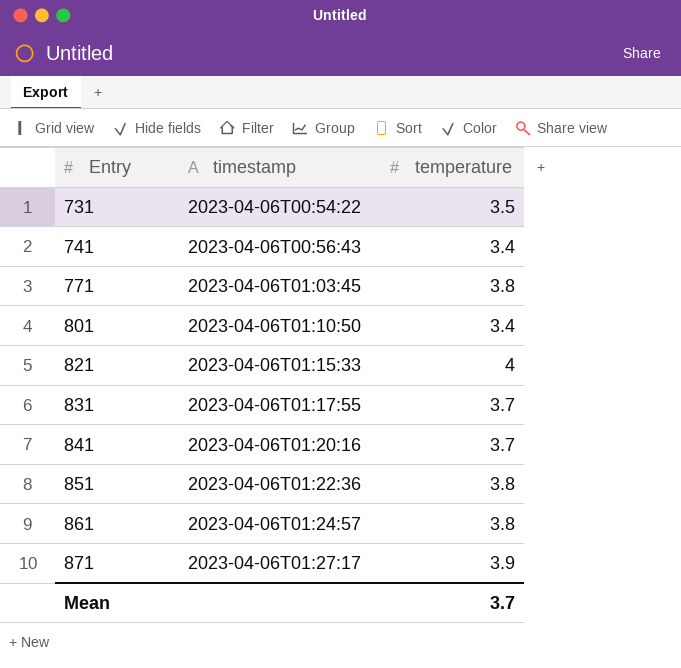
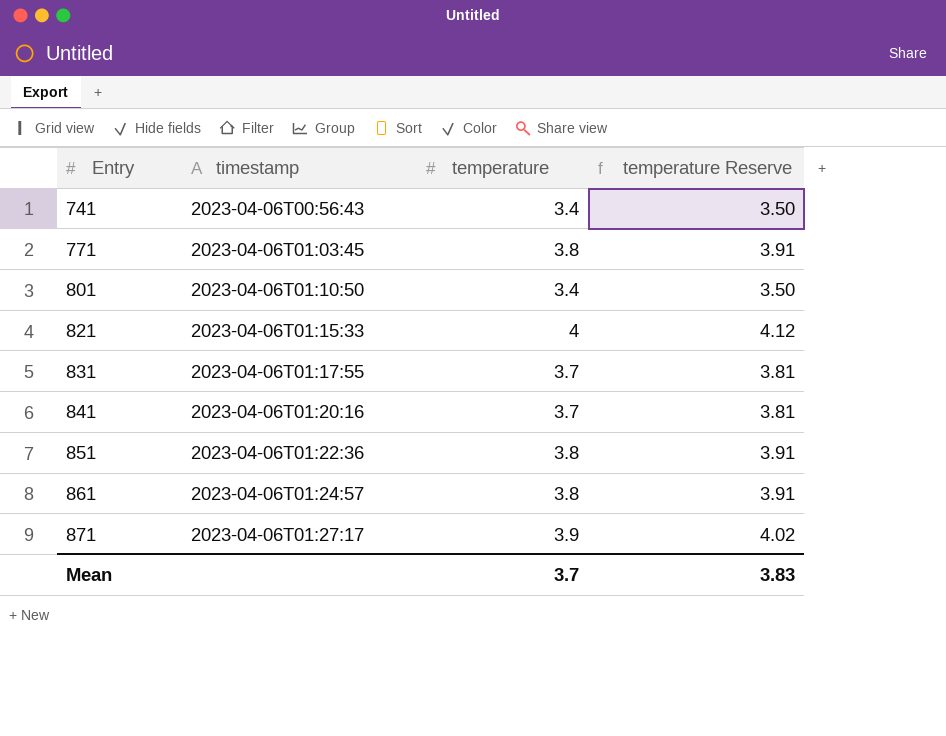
column temperature Reserve | formula: none -> [temperature] * 1.03
row 731: 2023-04-06T00:54:22 | 3.5 -> none

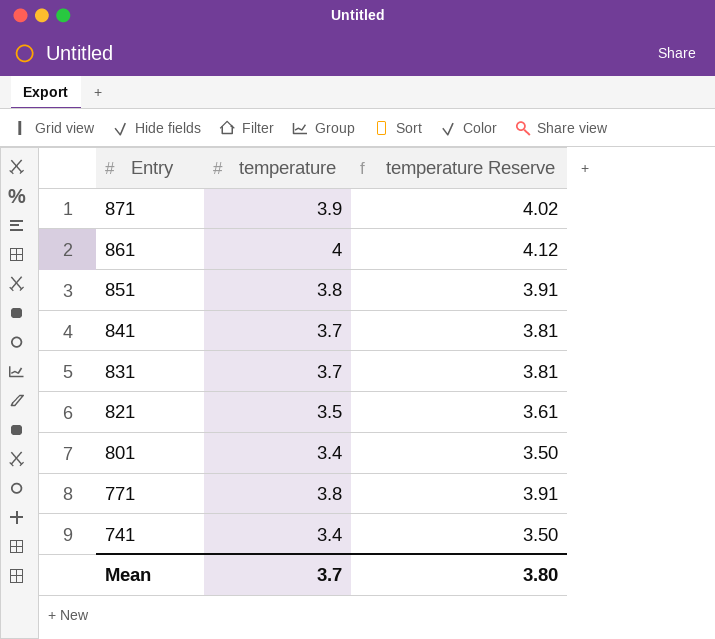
row order: Entry ascending -> Entry descending
column timestamp | position: 2 -> none
861 | temperature: 3.8 -> 4
861 | temperature Reserve: 3.91 -> 4.12
821 | temperature: 4 -> 3.5
821 | temperature Reserve: 4.12 -> 3.61
Mean | temperature Reserve: 3.83 -> 3.80

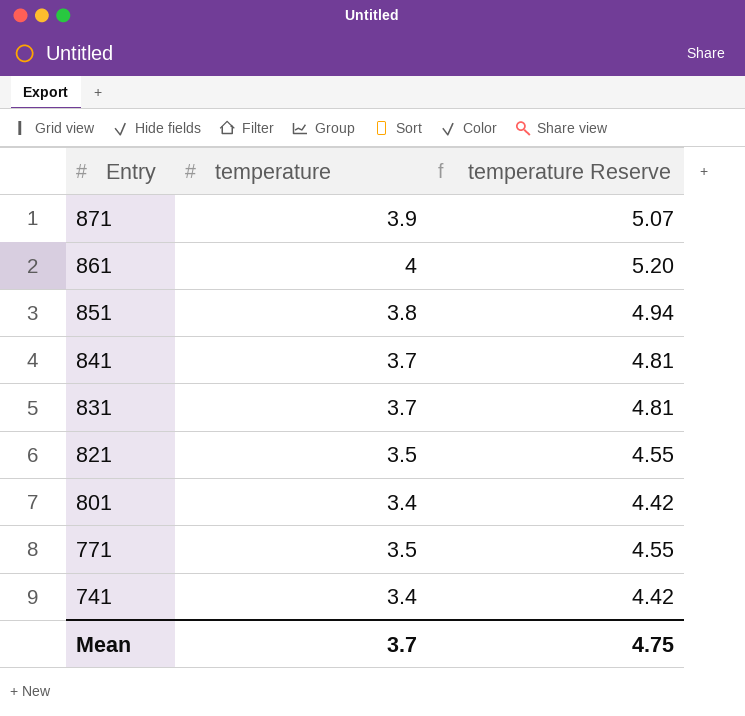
column temperature Reserve | formula: [temperature] * 1.03 -> [temperature] * 1.3
771 | temperature: 3.8 -> 3.5
Mean | temperature Reserve: 3.80 -> 4.75

